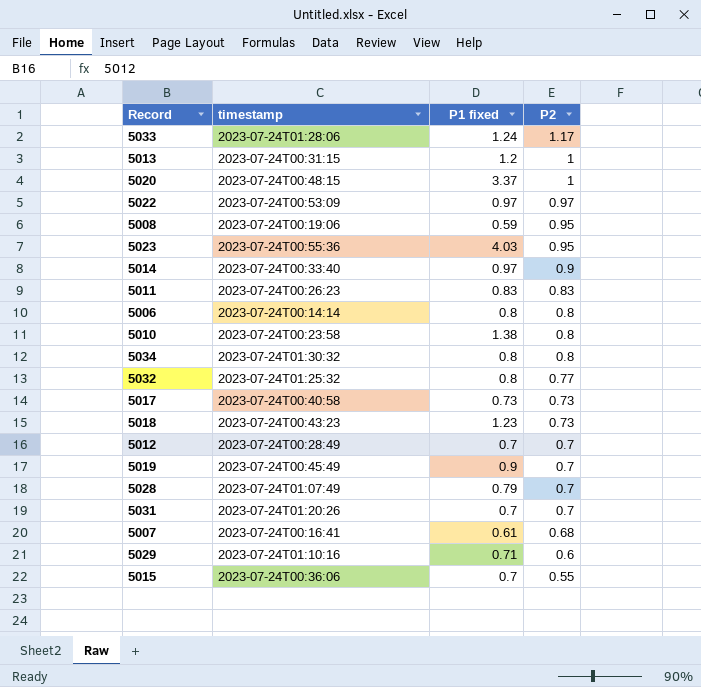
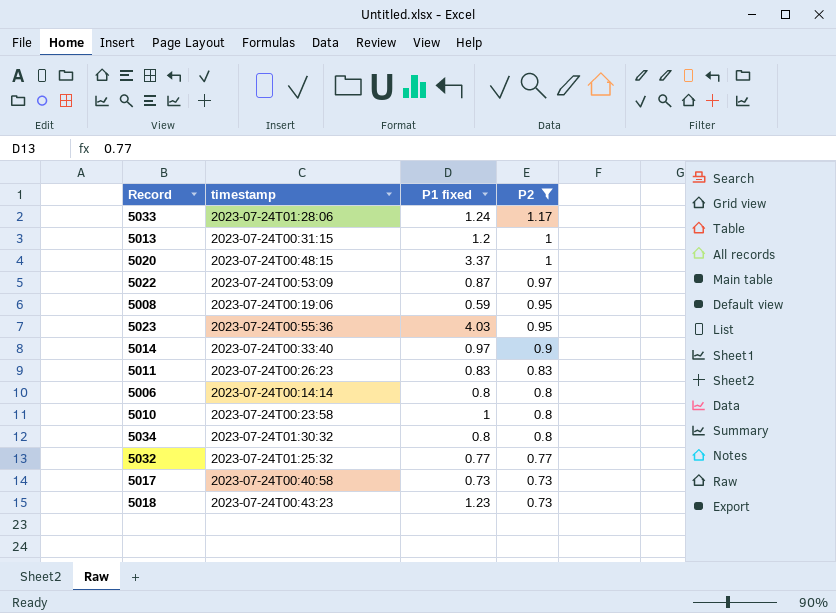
filter: none -> P2 >= 0.73
5022 | P1 fixed: 0.97 -> 0.87
5010 | P1 fixed: 1.38 -> 1
5032 | P1 fixed: 0.8 -> 0.77

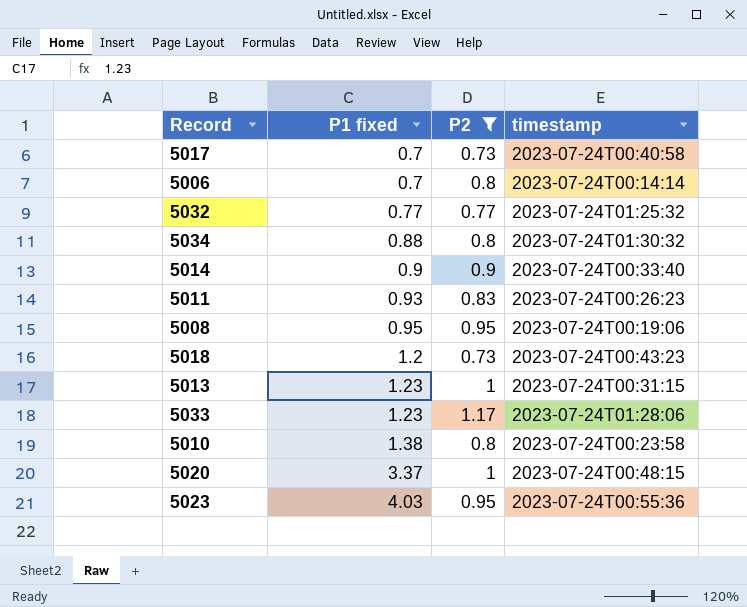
row order: P2 descending -> P1 fixed ascending
column timestamp | position: 2 -> 4
row 5022: 2023-07-24T00:53:09 | 0.87 | 0.97 -> none
5017 | P1 fixed: 0.73 -> 0.7
5006 | P1 fixed: 0.8 -> 0.7
5034 | P1 fixed: 0.8 -> 0.88
5014 | P1 fixed: 0.97 -> 0.9
5011 | P1 fixed: 0.83 -> 0.93
5008 | P1 fixed: 0.59 -> 0.95
5018 | P1 fixed: 1.23 -> 1.2
5013 | P1 fixed: 1.2 -> 1.23
5033 | P1 fixed: 1.24 -> 1.23
5010 | P1 fixed: 1 -> 1.38

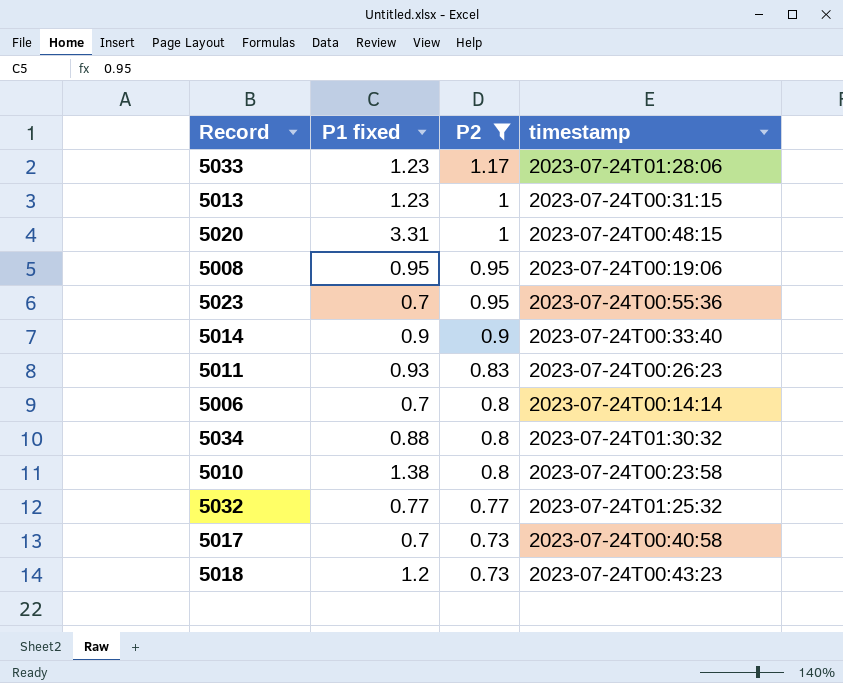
row order: P1 fixed ascending -> P2 descending
5020 | P1 fixed: 3.37 -> 3.31
5023 | P1 fixed: 4.03 -> 0.7

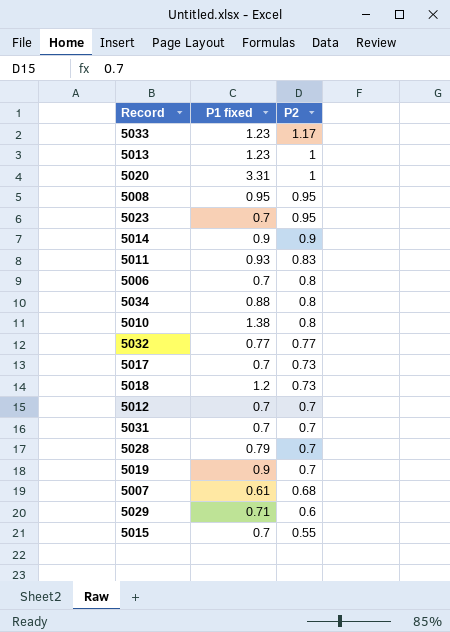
filter: P2 >= 0.73 -> none
column timestamp | position: 4 -> none

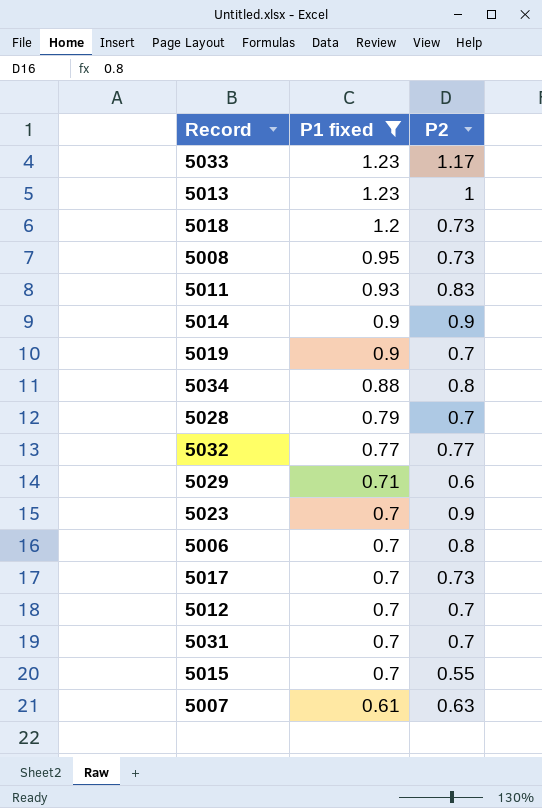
filter: none -> P1 fixed <= 1.23
row order: P2 descending -> P1 fixed descending
5008 | P2: 0.95 -> 0.73
5023 | P2: 0.95 -> 0.9
5007 | P2: 0.68 -> 0.63

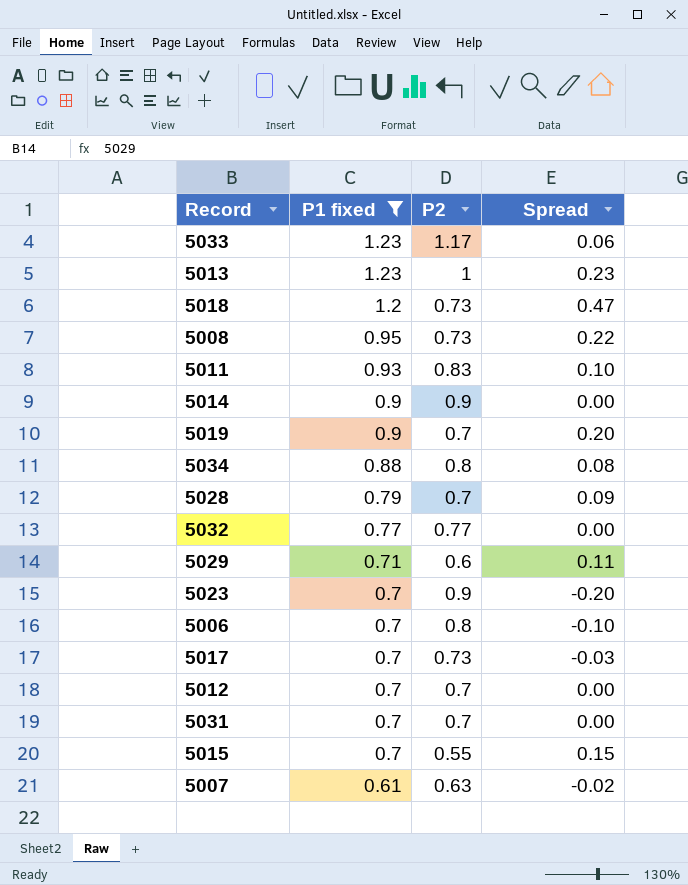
column Spread | formula: none -> [P1 fixed] - [P2]

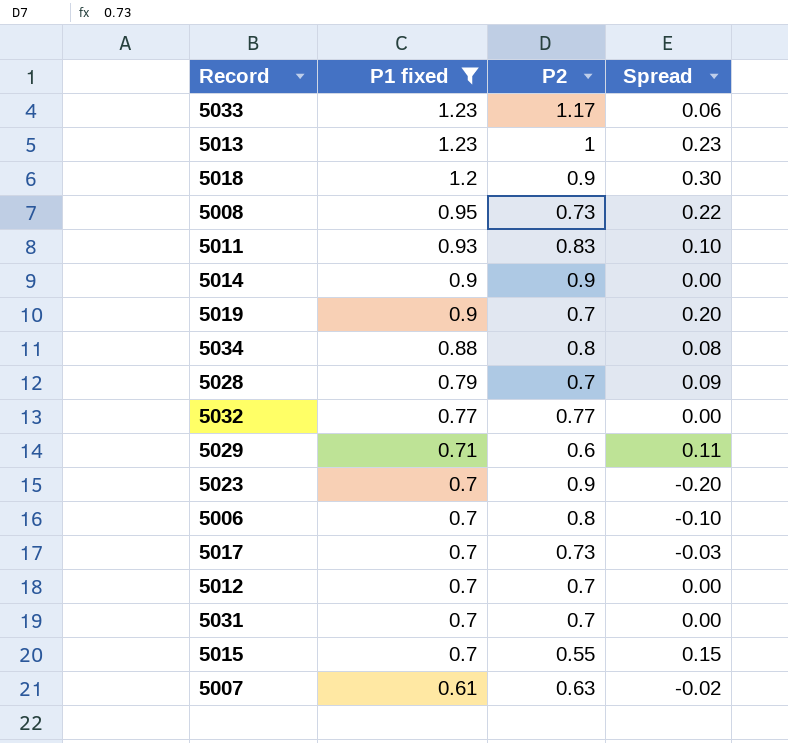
5018 | P2: 0.73 -> 0.9
5018 | Spread: 0.47 -> 0.30

